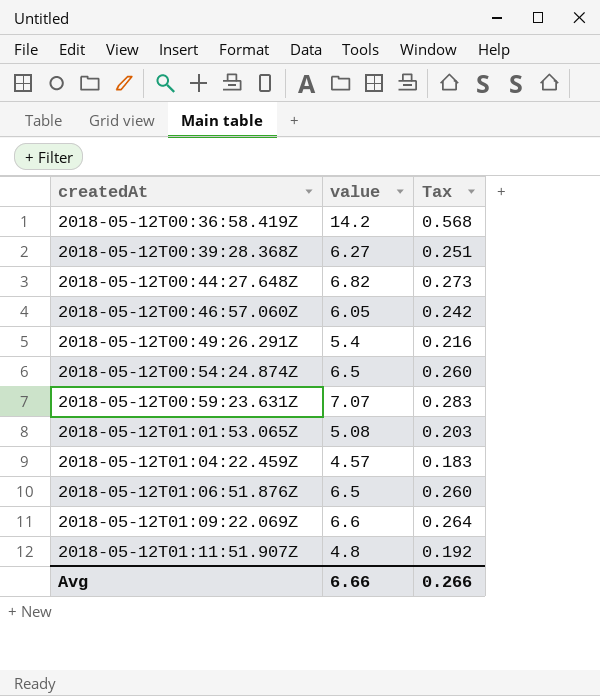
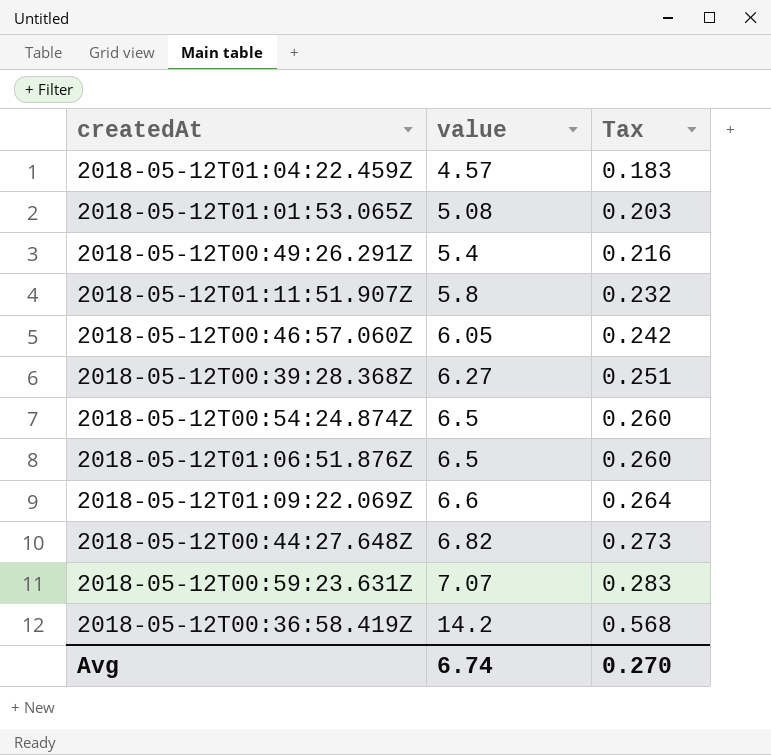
row order: createdAt ascending -> value ascending
2018-05-12T01:11:51.907Z | value: 4.8 -> 5.8
2018-05-12T01:11:51.907Z | Tax: 0.192 -> 0.232
Avg | value: 6.66 -> 6.74
Avg | Tax: 0.266 -> 0.270

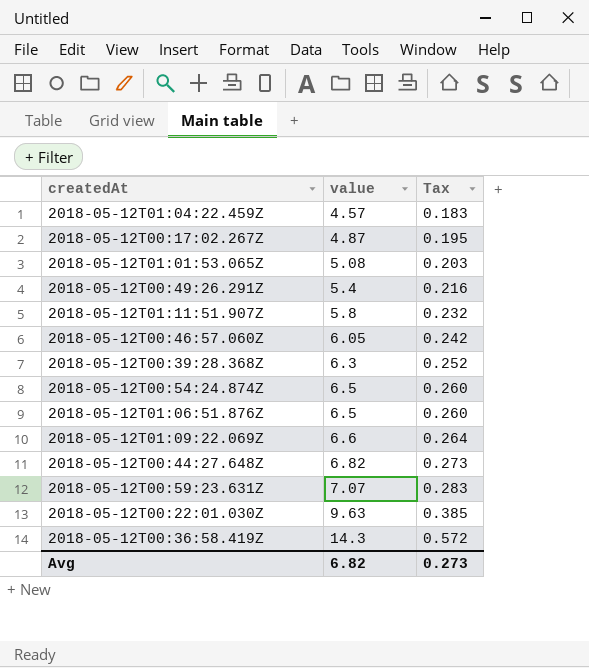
row 2018-05-12T00:17:02.267Z: none -> 4.87 | 0.195
2018-05-12T00:39:28.368Z | value: 6.27 -> 6.3
2018-05-12T00:39:28.368Z | Tax: 0.251 -> 0.252
row 2018-05-12T00:22:01.030Z: none -> 9.63 | 0.385
2018-05-12T00:36:58.419Z | value: 14.2 -> 14.3
2018-05-12T00:36:58.419Z | Tax: 0.568 -> 0.572
Avg | value: 6.74 -> 6.82
Avg | Tax: 0.270 -> 0.273

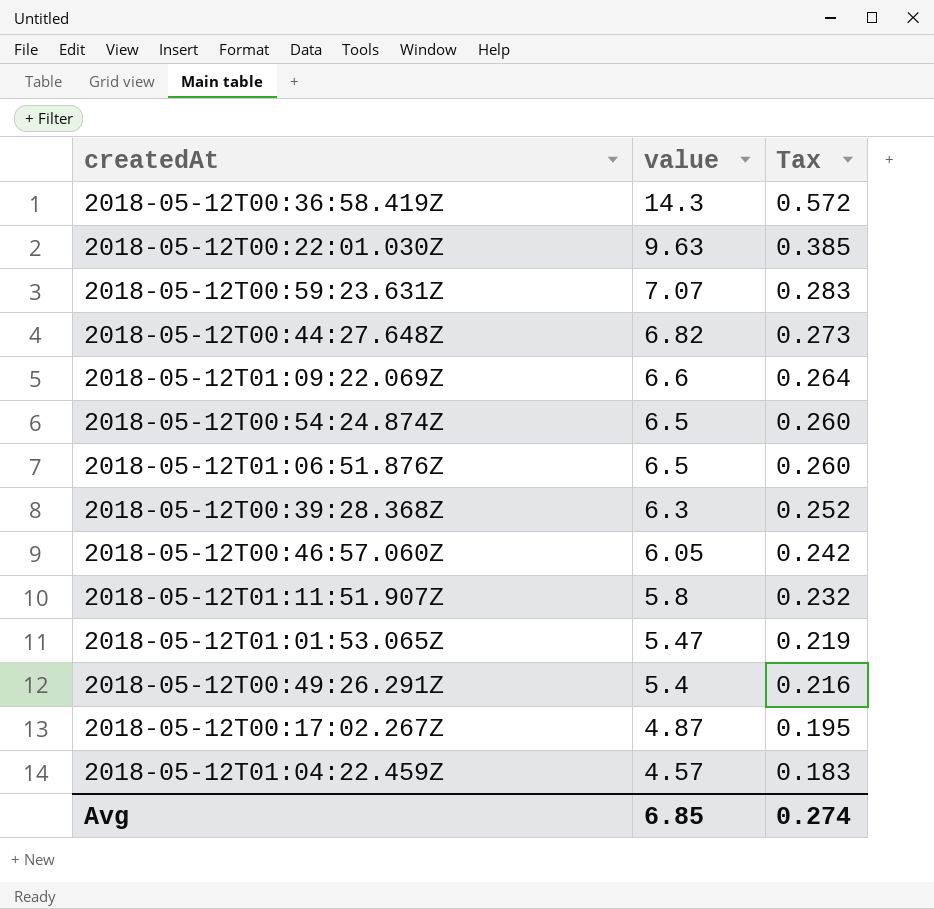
row order: value ascending -> value descending
2018-05-12T01:01:53.065Z | value: 5.08 -> 5.47
2018-05-12T01:01:53.065Z | Tax: 0.203 -> 0.219
Avg | value: 6.82 -> 6.85
Avg | Tax: 0.273 -> 0.274

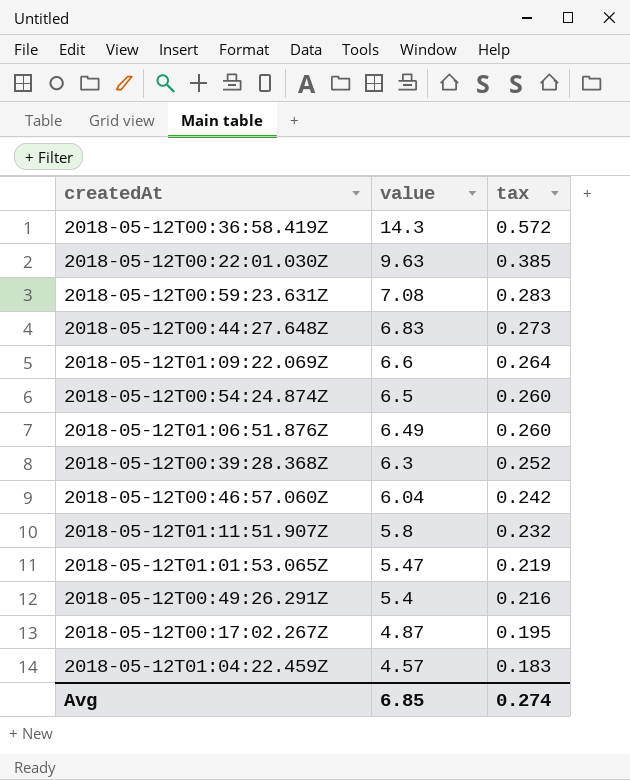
column name: Tax -> tax
2018-05-12T00:59:23.631Z | value: 7.07 -> 7.08
2018-05-12T00:44:27.648Z | value: 6.82 -> 6.83
2018-05-12T01:06:51.876Z | value: 6.5 -> 6.49
2018-05-12T00:46:57.060Z | value: 6.05 -> 6.04

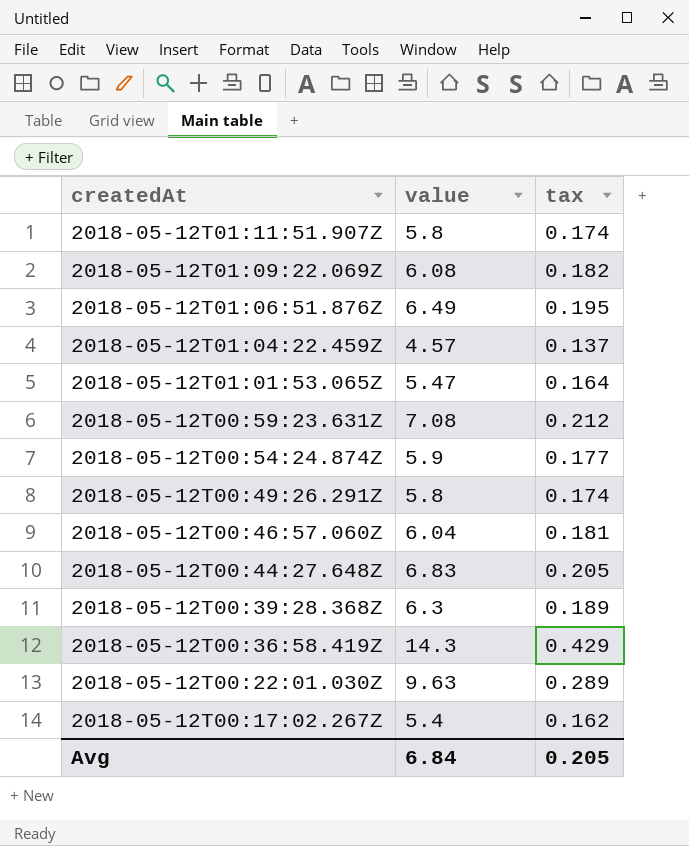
row order: value descending -> createdAt descending
column tax | formula: [value] * 0.04 -> [value] * 0.03
2018-05-12T01:09:22.069Z | value: 6.6 -> 6.08
2018-05-12T00:54:24.874Z | value: 6.5 -> 5.9
2018-05-12T00:49:26.291Z | value: 5.4 -> 5.8
2018-05-12T00:17:02.267Z | value: 4.87 -> 5.4
Avg | value: 6.85 -> 6.84
Avg | tax: 0.274 -> 0.205

